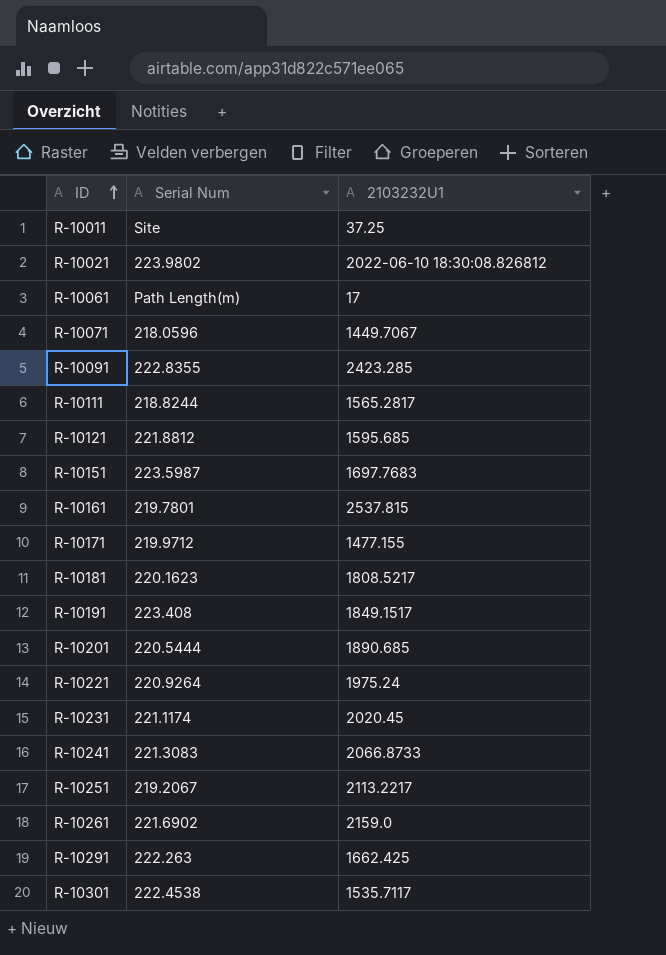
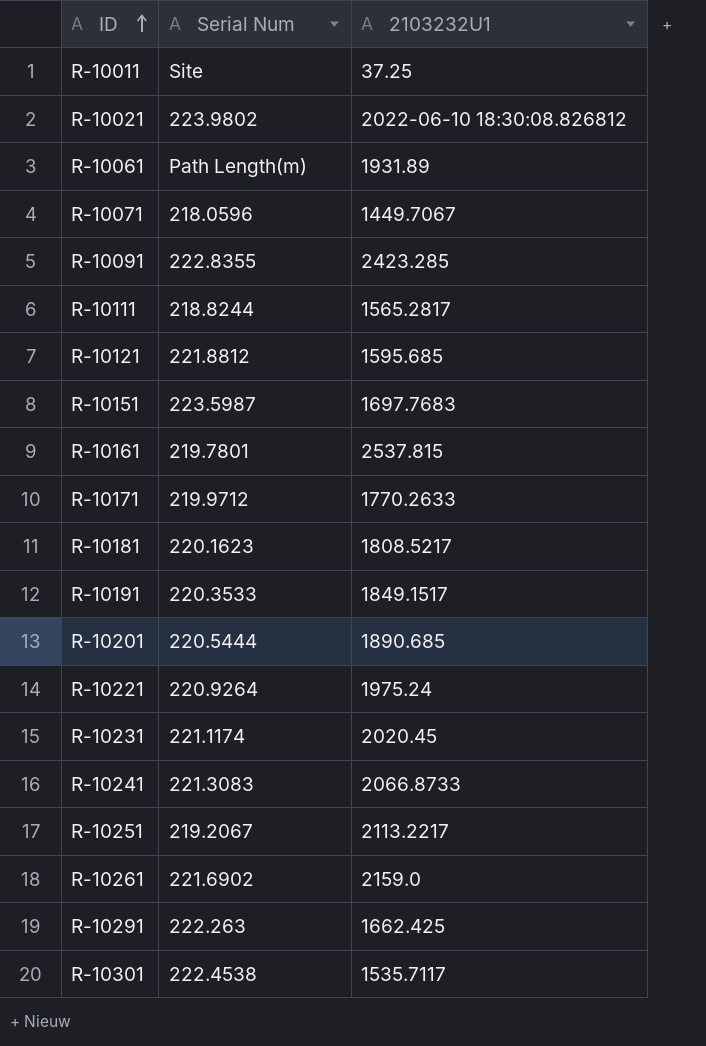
R-10061 | 2103232U1: 17 -> 1931.89
R-10171 | 2103232U1: 1477.155 -> 1770.2633
R-10191 | Serial Num: 223.408 -> 220.3533

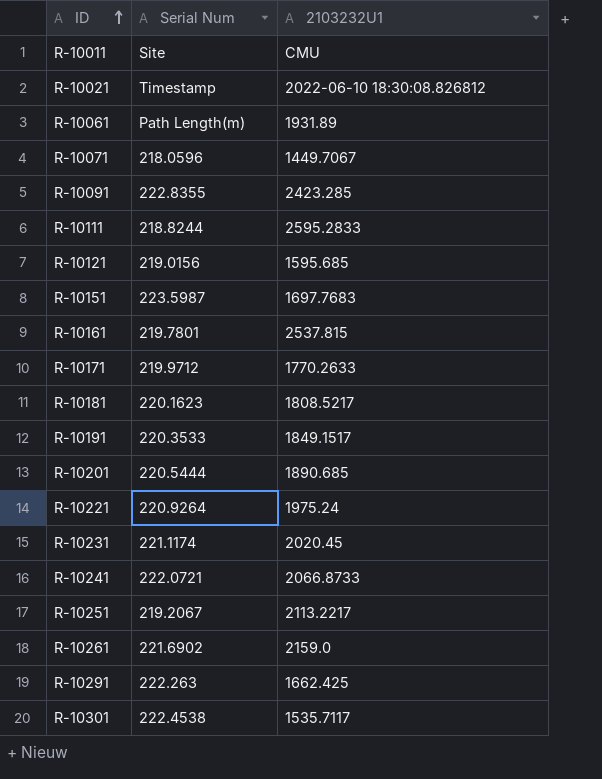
R-10011 | 2103232U1: 37.25 -> CMU
R-10021 | Serial Num: 223.9802 -> Timestamp
R-10111 | 2103232U1: 1565.2817 -> 2595.2833
R-10121 | Serial Num: 221.8812 -> 219.0156
R-10241 | Serial Num: 221.3083 -> 222.0721

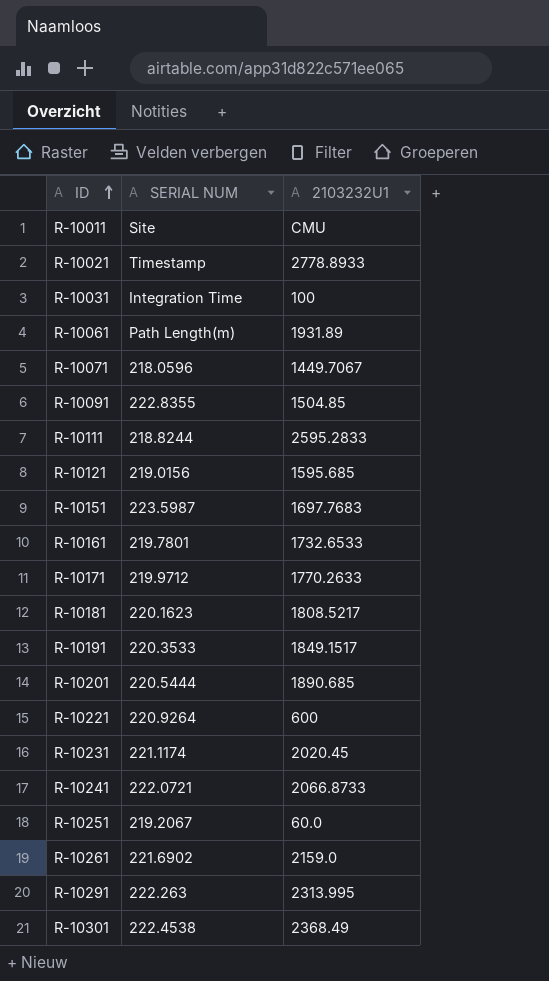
column name: Serial Num -> SERIAL NUM
R-10021 | 2103232U1: 2022-06-10 18:30:08.826812 -> 2778.8933
row R-10031: none -> Integration Time | 100
R-10091 | 2103232U1: 2423.285 -> 1504.85
R-10161 | 2103232U1: 2537.815 -> 1732.6533
R-10221 | 2103232U1: 1975.24 -> 600
R-10251 | 2103232U1: 2113.2217 -> 60.0
R-10291 | 2103232U1: 1662.425 -> 2313.995
R-10301 | 2103232U1: 1535.7117 -> 2368.49

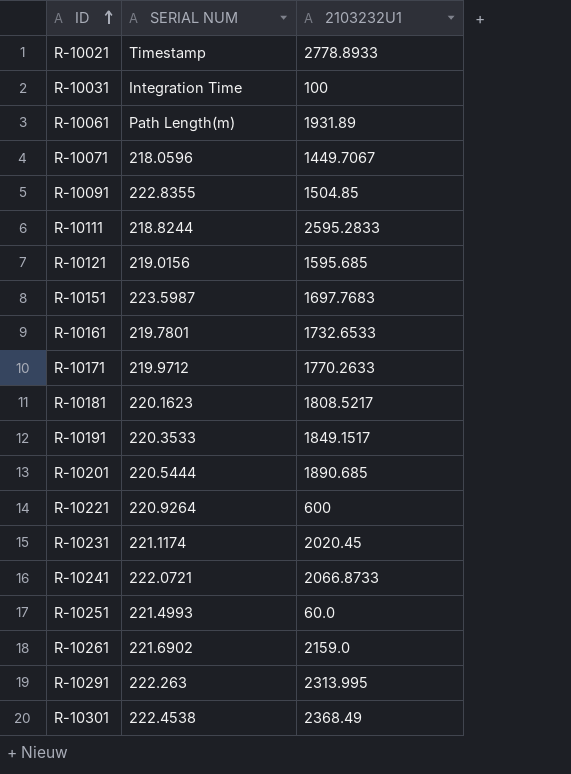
row R-10011: Site | CMU -> none
R-10251 | SERIAL NUM: 219.2067 -> 221.4993

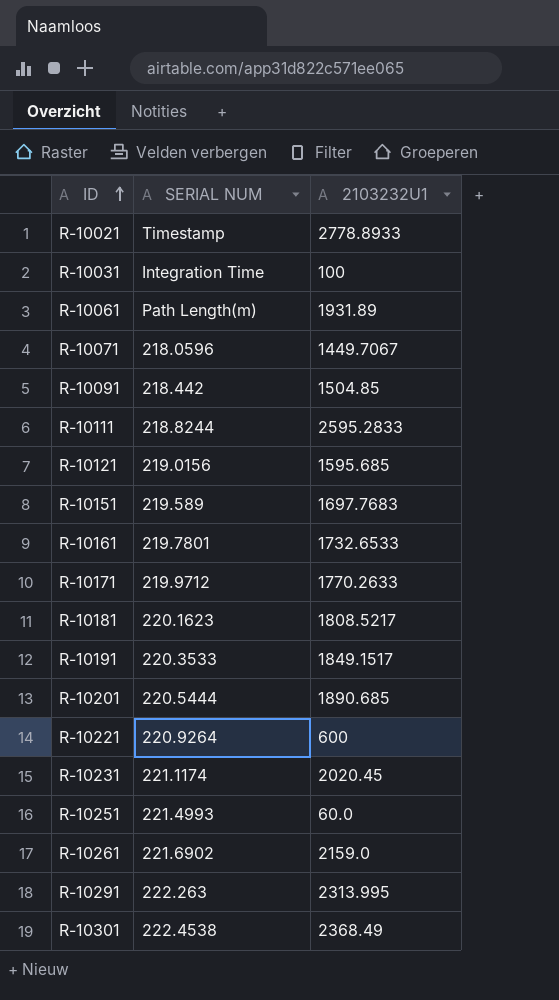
row R-10241: 222.0721 | 2066.8733 -> none
R-10091 | SERIAL NUM: 222.8355 -> 218.442
R-10151 | SERIAL NUM: 223.5987 -> 219.589

